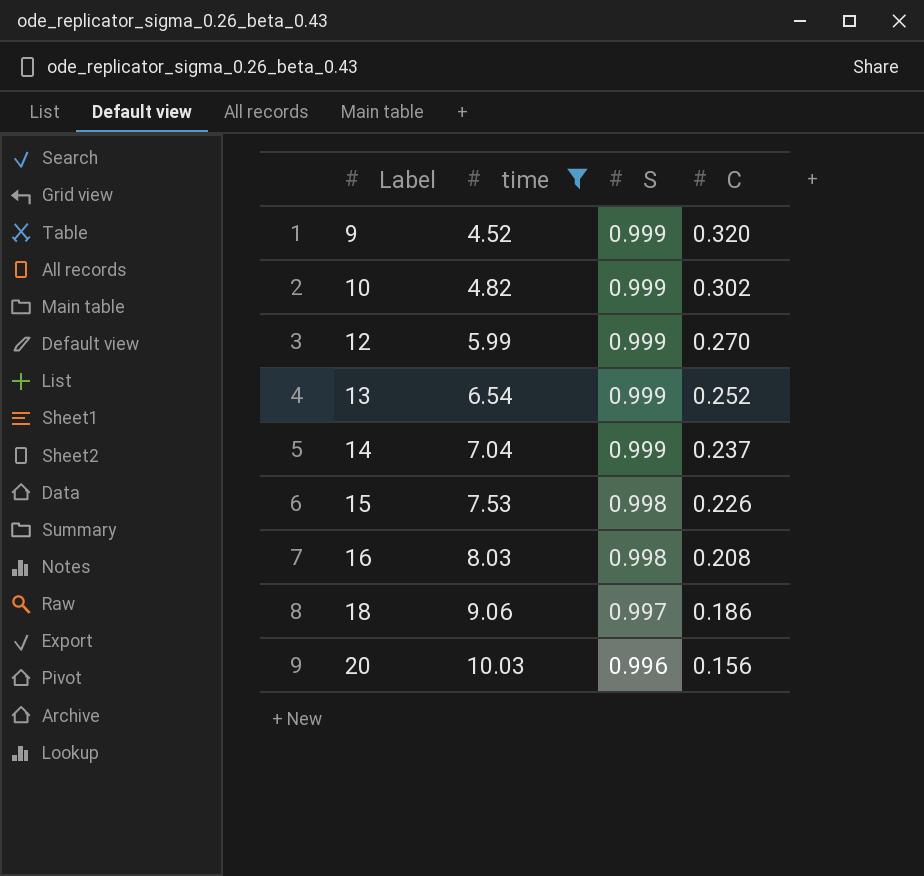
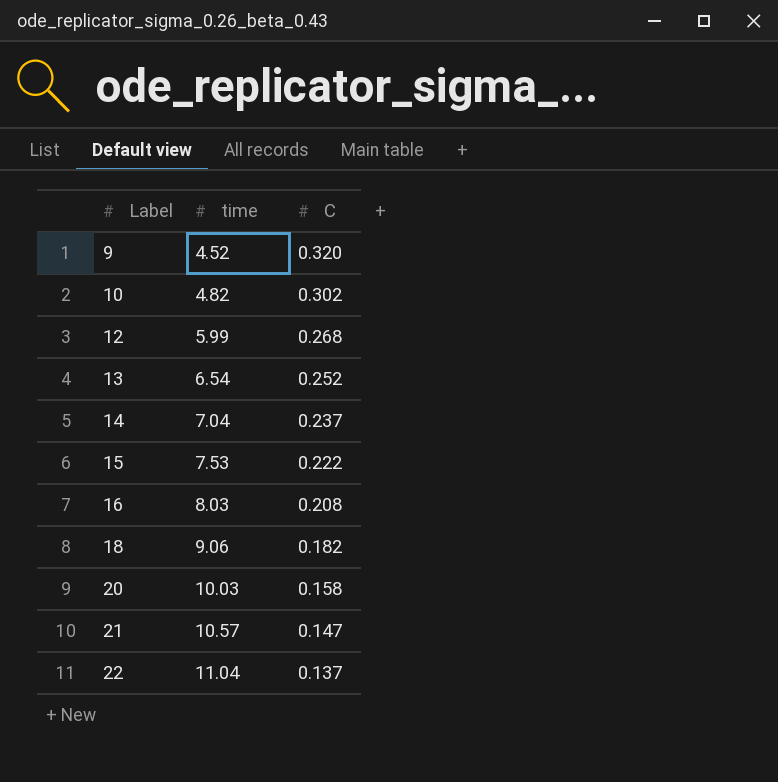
filter: time <= 10.03 -> none
column S | position: 3 -> none
12 | C: 0.270 -> 0.268
15 | C: 0.226 -> 0.222
18 | C: 0.186 -> 0.182
20 | C: 0.156 -> 0.158

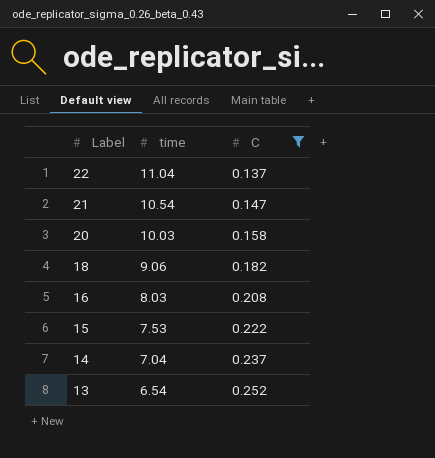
filter: none -> C <= 0.252
row order: Label ascending -> Label descending
21 | time: 10.57 -> 10.54

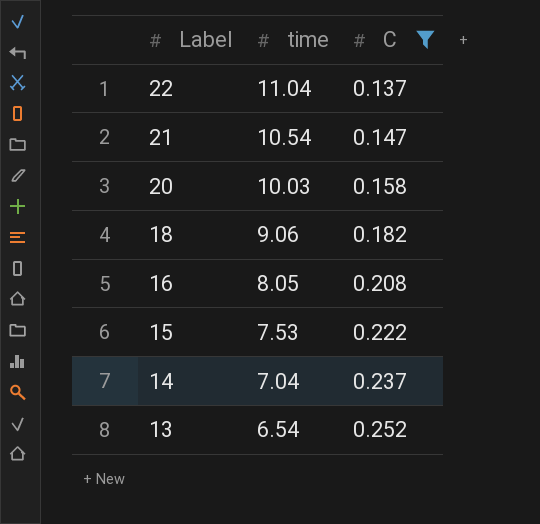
16 | time: 8.03 -> 8.05

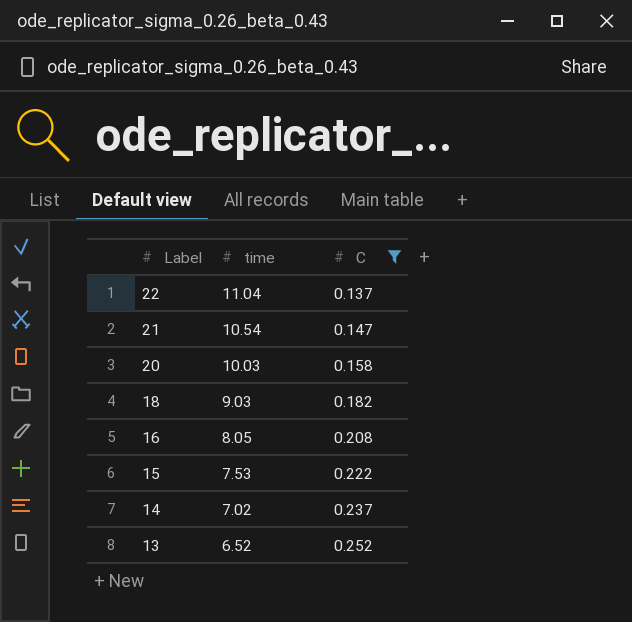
18 | time: 9.06 -> 9.03
14 | time: 7.04 -> 7.02
13 | time: 6.54 -> 6.52

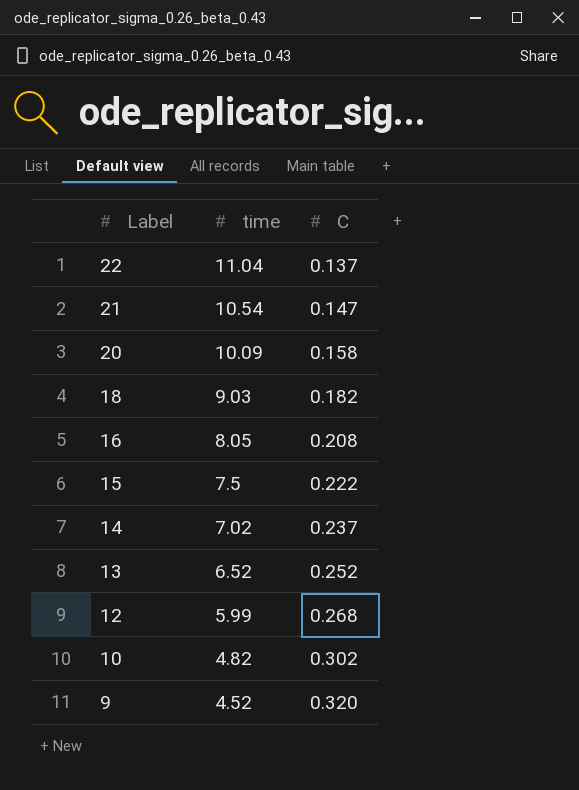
filter: C <= 0.252 -> none
20 | time: 10.03 -> 10.09
15 | time: 7.53 -> 7.5

